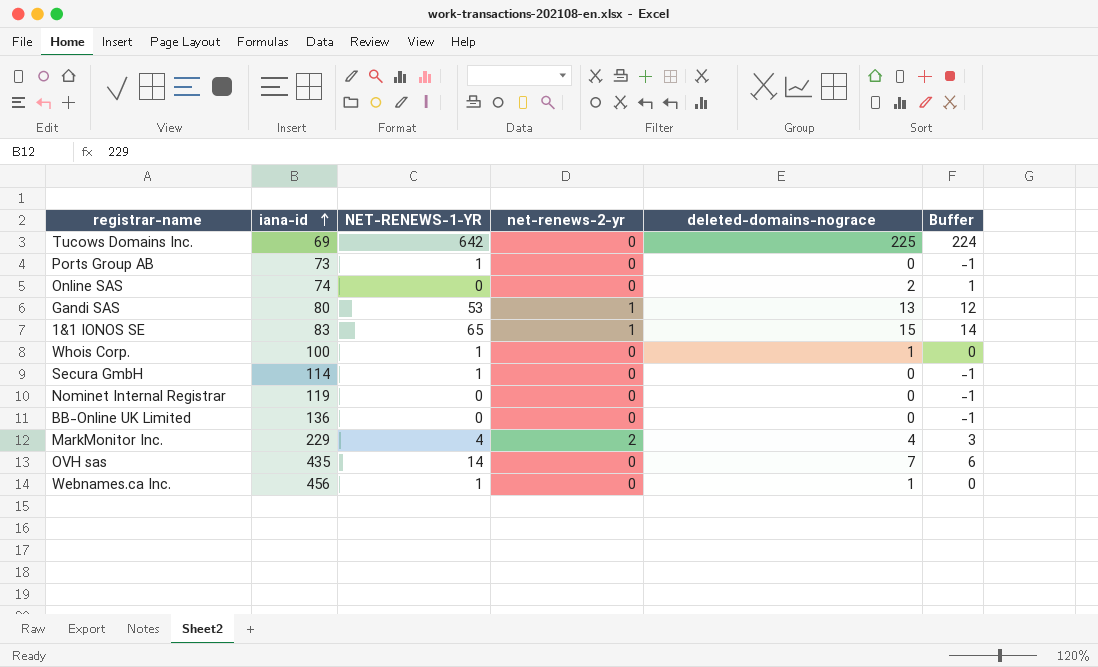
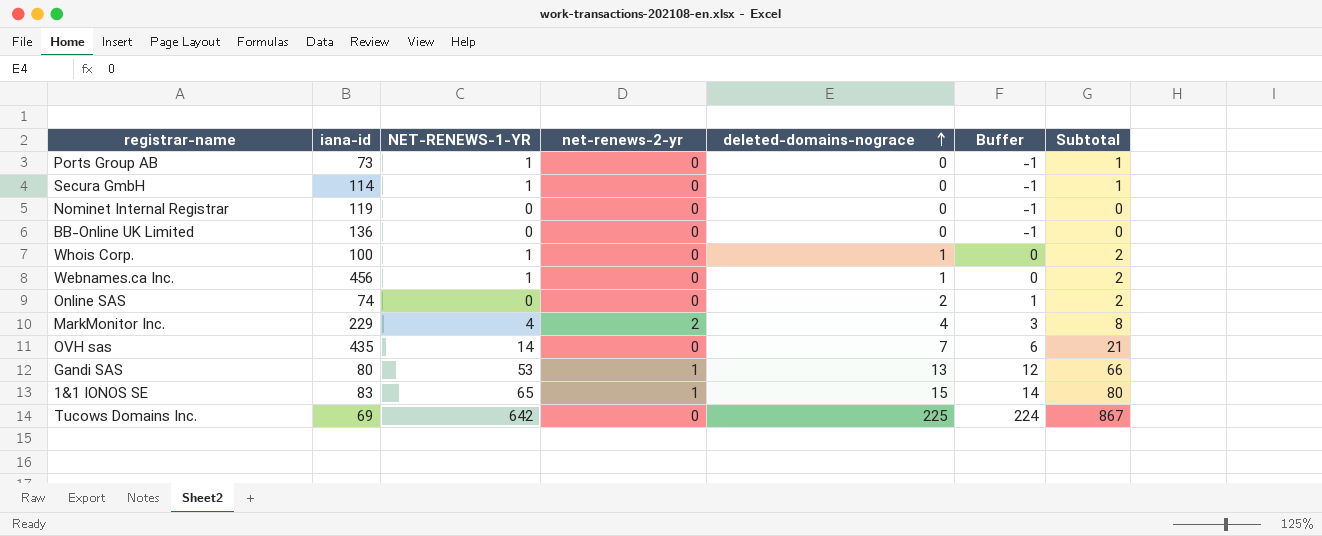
row order: iana-id ascending -> deleted-domains-nograce ascending
column Subtotal | formula: none -> [NET-RENEWS-1-YR] + [deleted-domains-nograce]

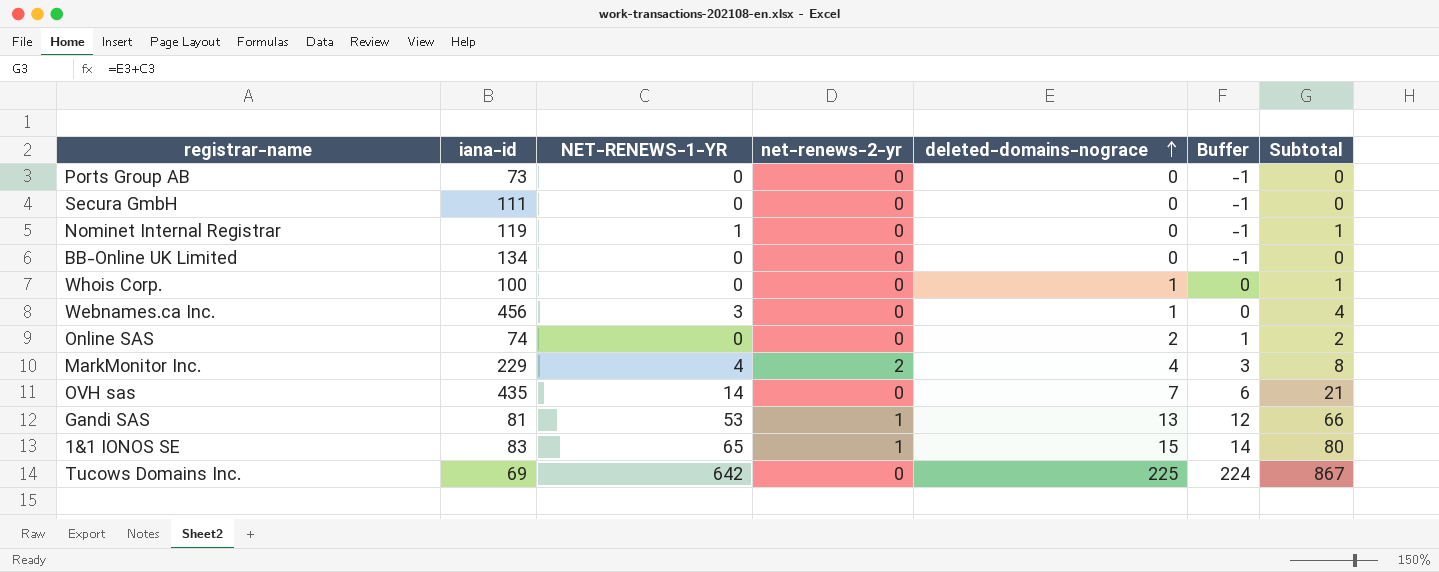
Ports Group AB | NET-RENEWS-1-YR: 1 -> 0
Ports Group AB | Subtotal: 1 -> 0
Secura GmbH | iana-id: 114 -> 111
Secura GmbH | NET-RENEWS-1-YR: 1 -> 0
Secura GmbH | Subtotal: 1 -> 0
Nominet Internal Registrar | NET-RENEWS-1-YR: 0 -> 1
Nominet Internal Registrar | Subtotal: 0 -> 1
BB-Online UK Limited | iana-id: 136 -> 134
Whois Corp. | NET-RENEWS-1-YR: 1 -> 0
Whois Corp. | Subtotal: 2 -> 1
Webnames.ca Inc. | NET-RENEWS-1-YR: 1 -> 3
Webnames.ca Inc. | Subtotal: 2 -> 4
Gandi SAS | iana-id: 80 -> 81

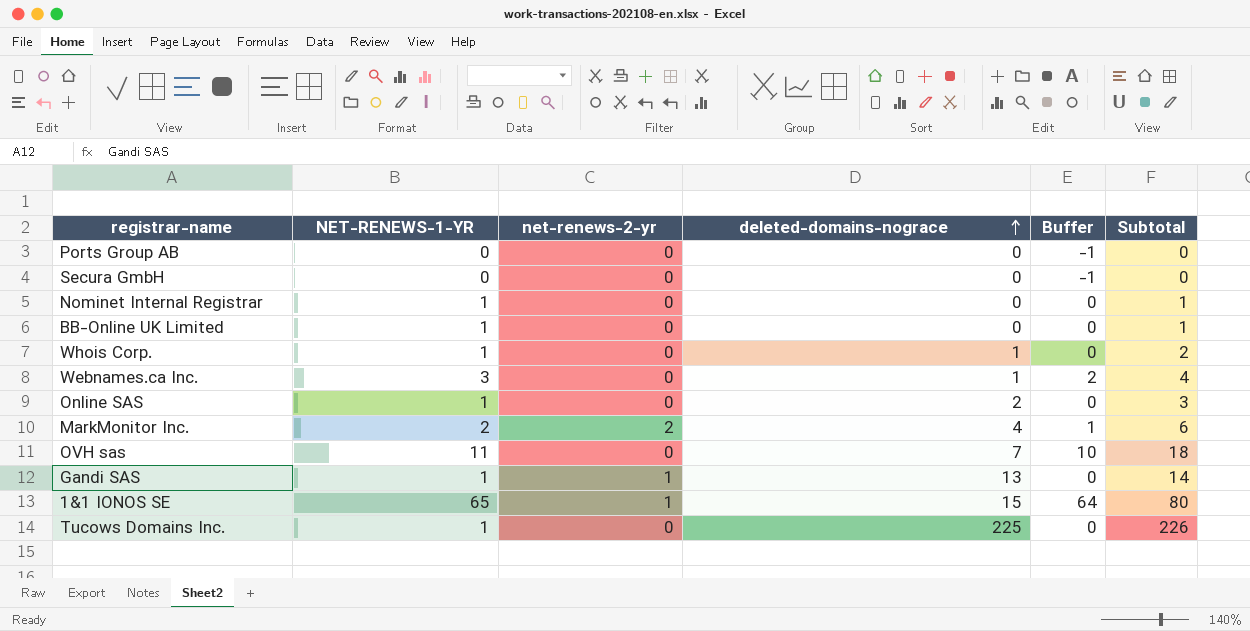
column iana-id | position: 2 -> none
column Buffer | formula: [deleted-domains-nograce] - 1 -> [NET-RENEWS-1-YR] - 1
BB-Online UK Limited | NET-RENEWS-1-YR: 0 -> 1
BB-Online UK Limited | Subtotal: 0 -> 1
Whois Corp. | NET-RENEWS-1-YR: 0 -> 1
Whois Corp. | Subtotal: 1 -> 2
Online SAS | NET-RENEWS-1-YR: 0 -> 1
Online SAS | Subtotal: 2 -> 3
MarkMonitor Inc. | NET-RENEWS-1-YR: 4 -> 2
MarkMonitor Inc. | Subtotal: 8 -> 6
OVH sas | NET-RENEWS-1-YR: 14 -> 11
OVH sas | Subtotal: 21 -> 18
Gandi SAS | NET-RENEWS-1-YR: 53 -> 1
Gandi SAS | Subtotal: 66 -> 14
Tucows Domains Inc. | NET-RENEWS-1-YR: 642 -> 1
Tucows Domains Inc. | Subtotal: 867 -> 226

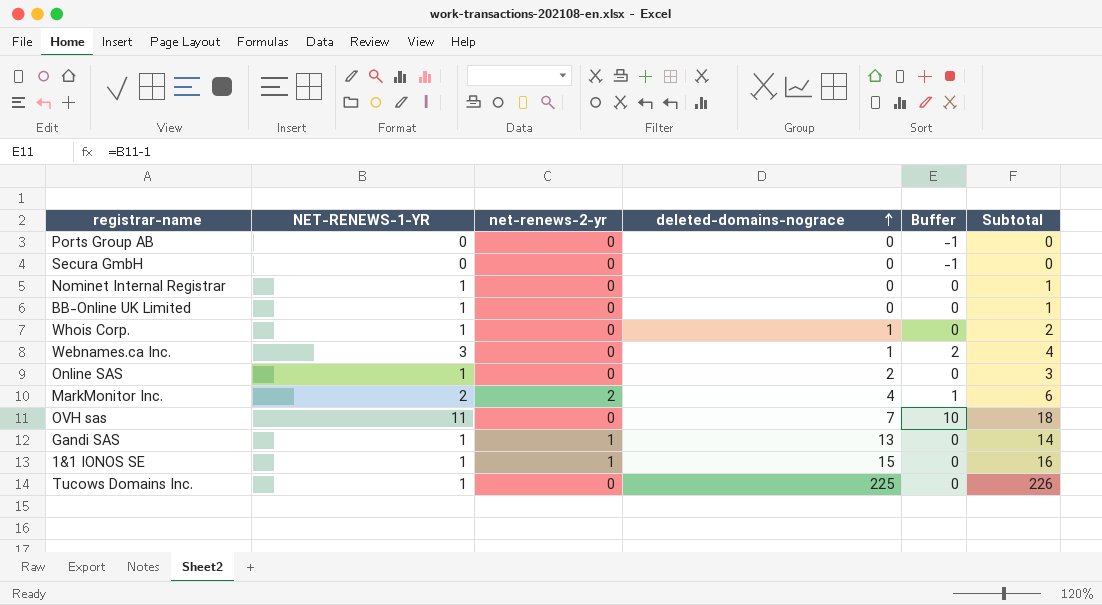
1&1 IONOS SE | NET-RENEWS-1-YR: 65 -> 1
1&1 IONOS SE | Buffer: 64 -> 0
1&1 IONOS SE | Subtotal: 80 -> 16

